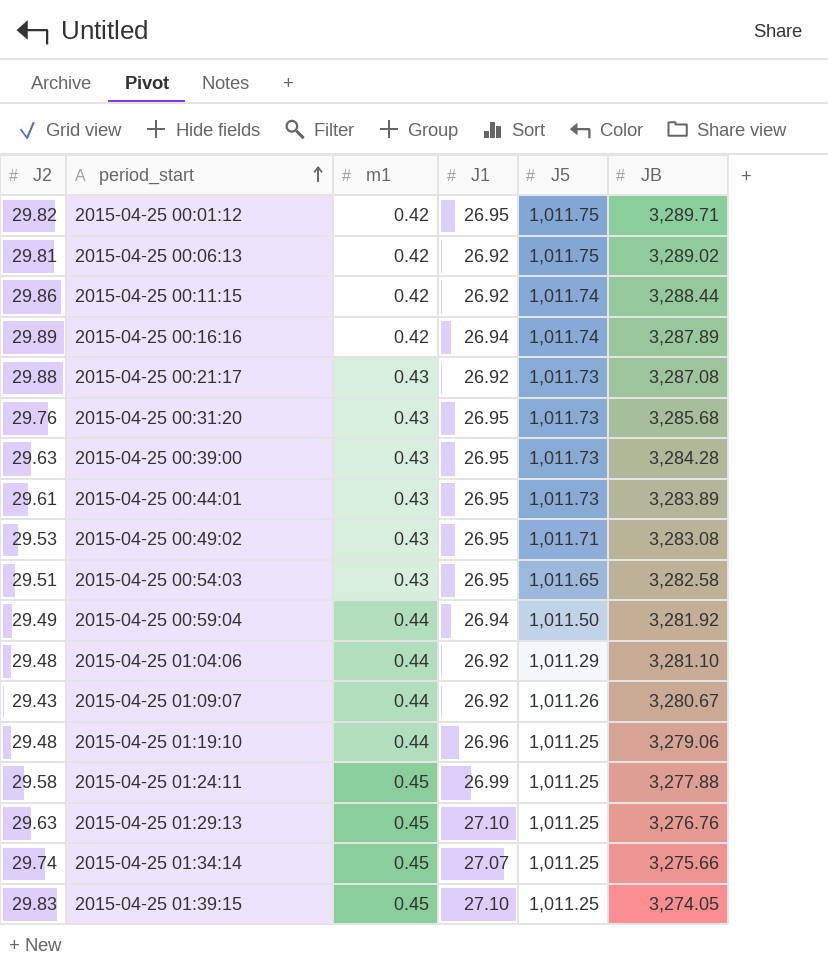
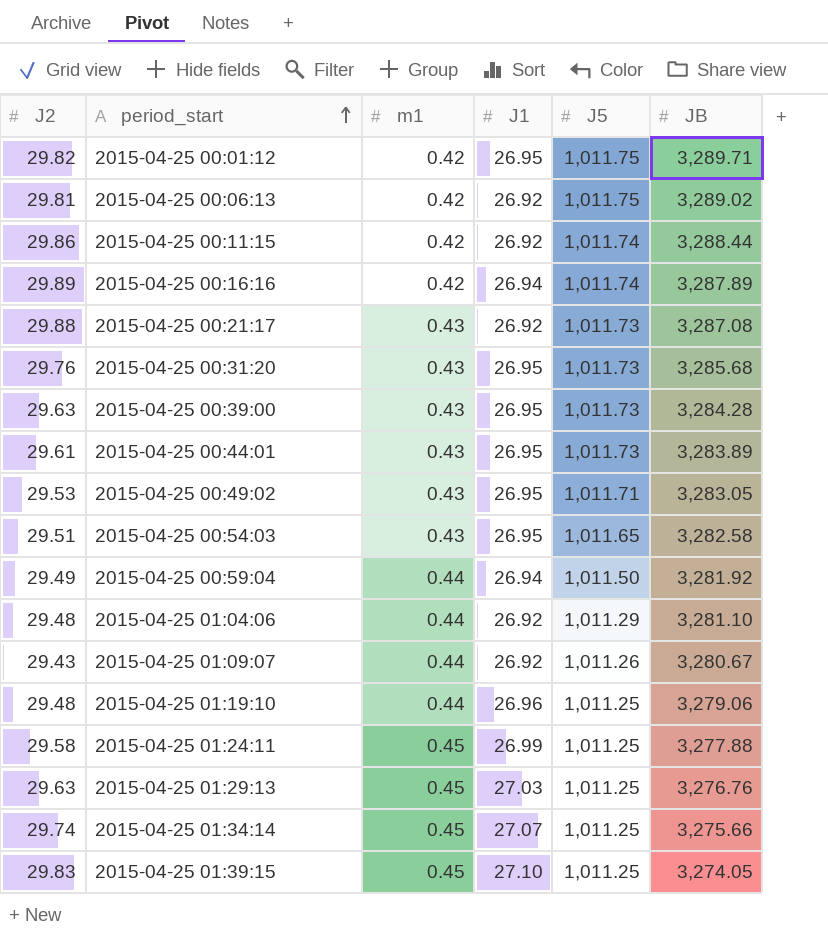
2015-04-25 00:49:02 | JB: 3,283.08 -> 3,283.05
2015-04-25 01:29:13 | J1: 27.10 -> 27.03

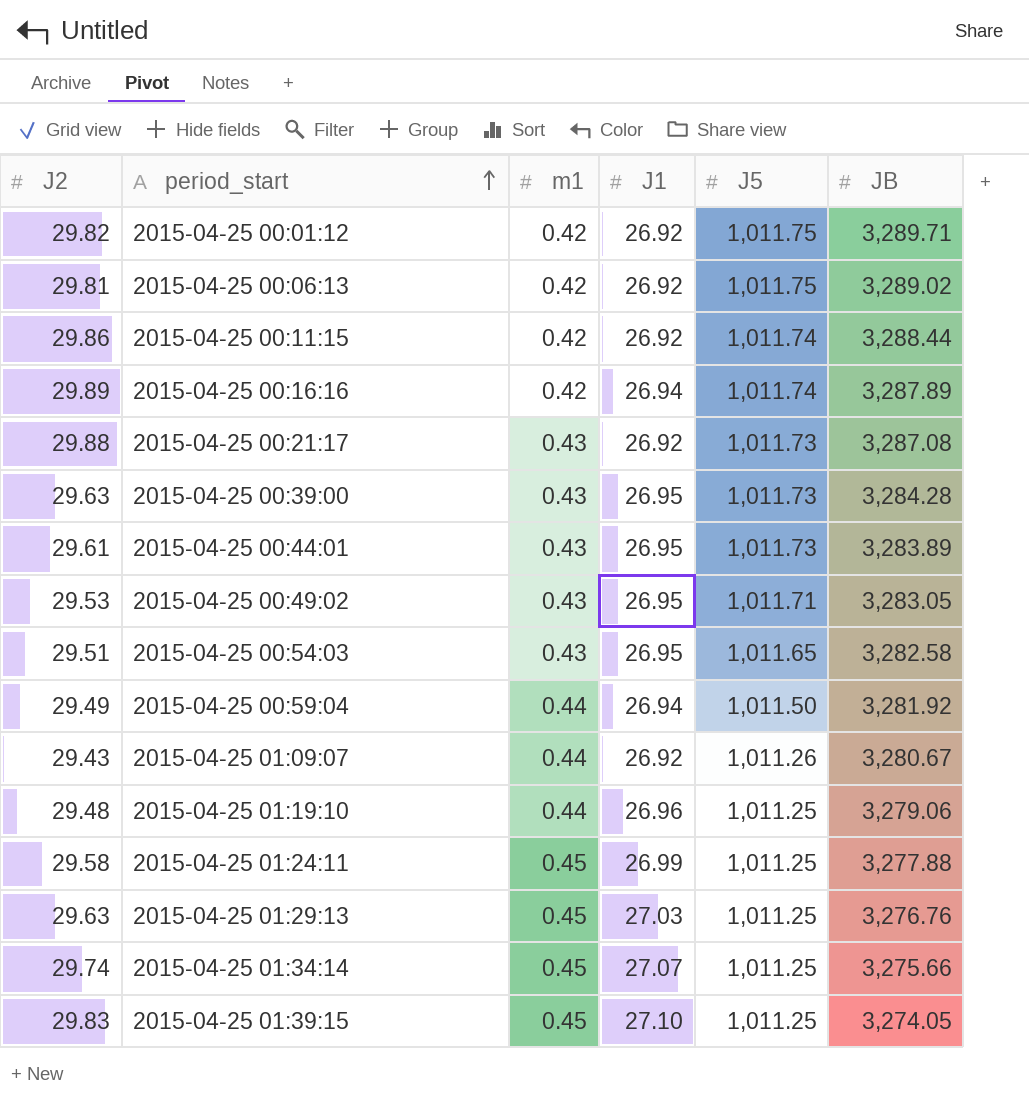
row 2015-04-25 00:31:20: 29.76 | 0.43 | 26.95 | 1,011.73 | 3,285.68 -> none
row 2015-04-25 01:04:06: 29.48 | 0.44 | 26.92 | 1,011.29 | 3,281.10 -> none
2015-04-25 00:01:12 | J1: 26.95 -> 26.92

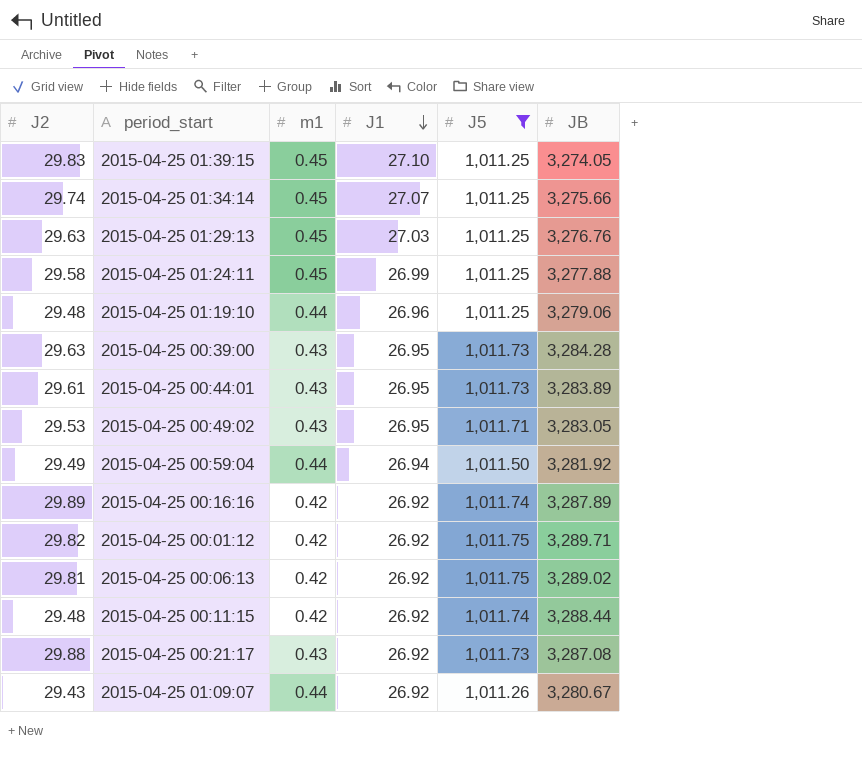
filter: none -> J5 != 1,011.65
row order: period_start ascending -> J1 descending
2015-04-25 00:16:16 | J1: 26.94 -> 26.92
2015-04-25 00:11:15 | J2: 29.86 -> 29.48

